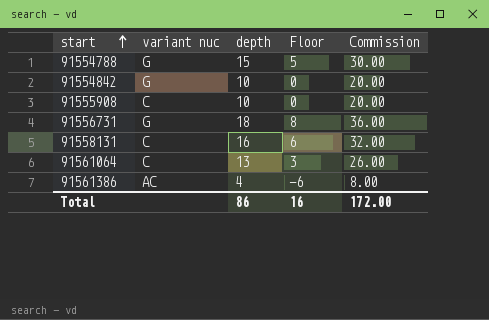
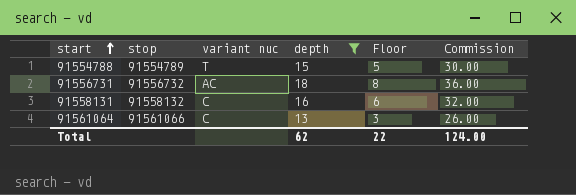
filter: none -> depth >= 13
column stop | position: none -> 2
91554788 | variant nuc: G -> T
91556731 | variant nuc: G -> AC
Total | depth: 86 -> 62
Total | Floor: 16 -> 22
Total | Commission: 172.00 -> 124.00

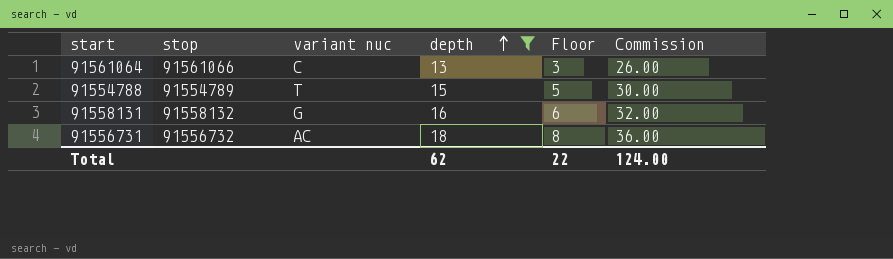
row order: start ascending -> depth ascending
91558131 | variant nuc: C -> G

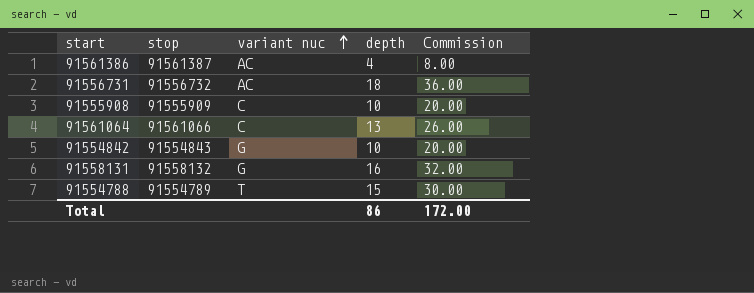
filter: depth >= 13 -> none
row order: depth ascending -> variant nuc ascending
column Floor | formula: [depth] - 10 -> none
Total | depth: 62 -> 86
Total | Commission: 124.00 -> 172.00

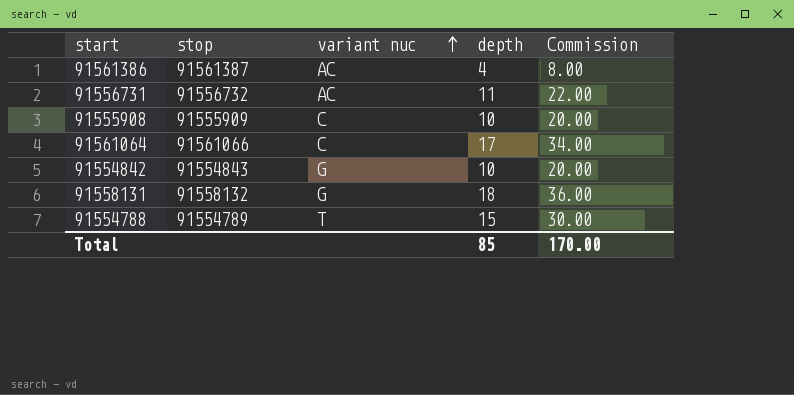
91556731 | depth: 18 -> 11
91556731 | Commission: 36.00 -> 22.00
91561064 | depth: 13 -> 17
91561064 | Commission: 26.00 -> 34.00
91558131 | depth: 16 -> 18
91558131 | Commission: 32.00 -> 36.00
Total | depth: 86 -> 85
Total | Commission: 172.00 -> 170.00

